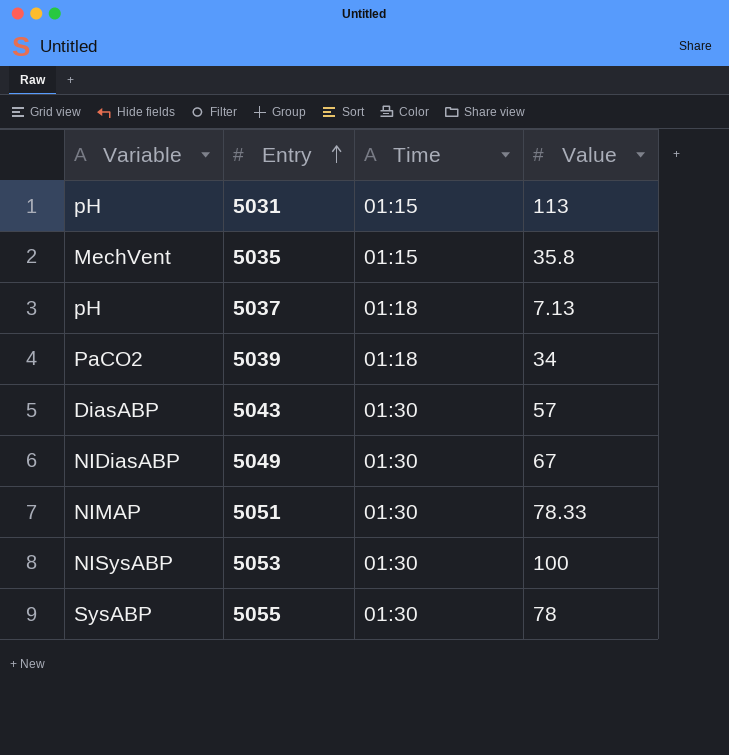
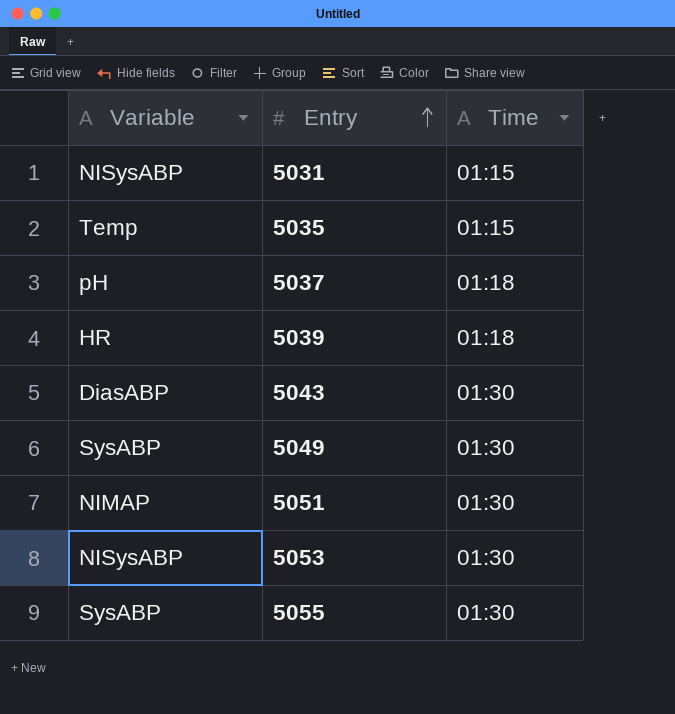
column Value | position: 4 -> none
5031 | Variable: pH -> NISysABP
5035 | Variable: MechVent -> Temp
5039 | Variable: PaCO2 -> HR
5049 | Variable: NIDiasABP -> SysABP

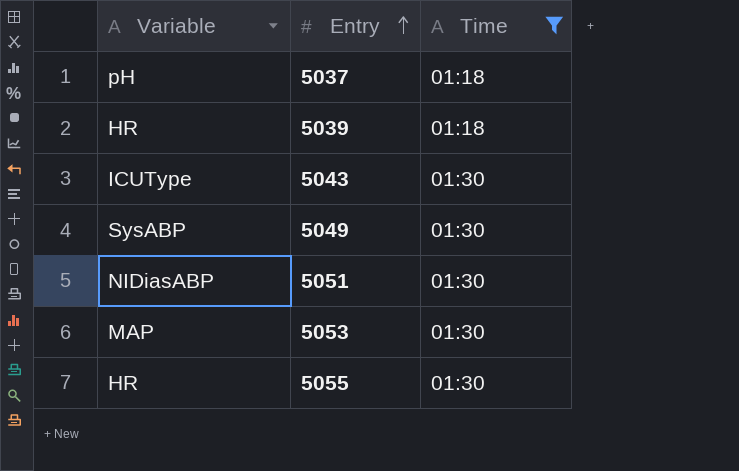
filter: none -> Time != 01:15
5043 | Variable: DiasABP -> ICUType
5051 | Variable: NIMAP -> NIDiasABP
5053 | Variable: NISysABP -> MAP
5055 | Variable: SysABP -> HR

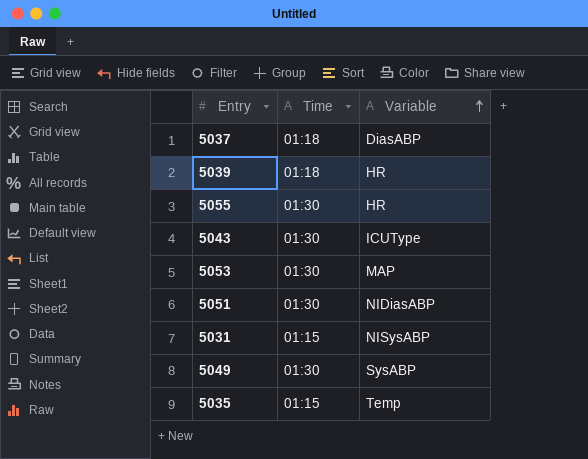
filter: Time != 01:15 -> none
row order: Entry ascending -> Variable ascending
column Variable | position: 1 -> 3
5037 | Variable: pH -> DiasABP

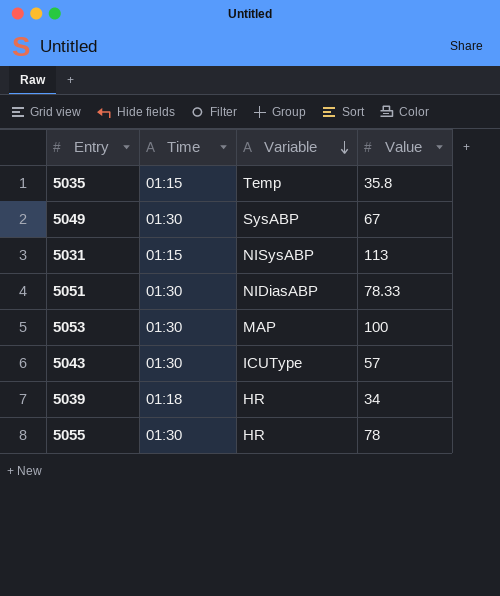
row order: Variable ascending -> Variable descending
column Value | position: none -> 4
row 5037: 01:18 | DiasABP -> none

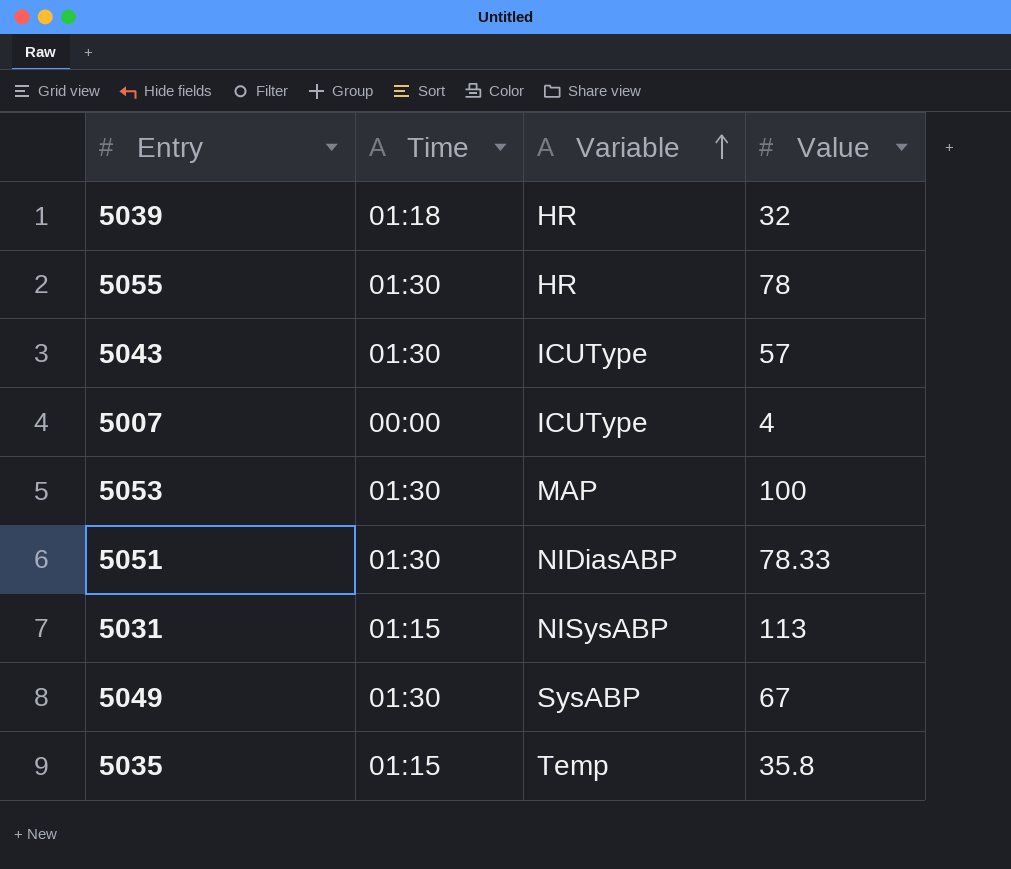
row order: Variable descending -> Variable ascending
5039 | Value: 34 -> 32
row 5007: none -> 00:00 | ICUType | 4

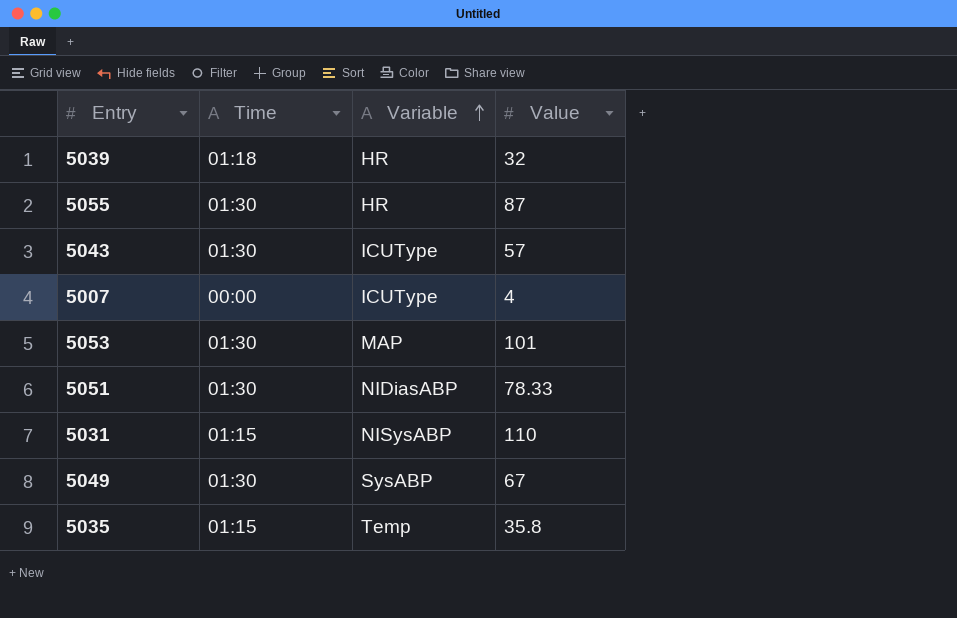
5055 | Value: 78 -> 87
5053 | Value: 100 -> 101
5031 | Value: 113 -> 110

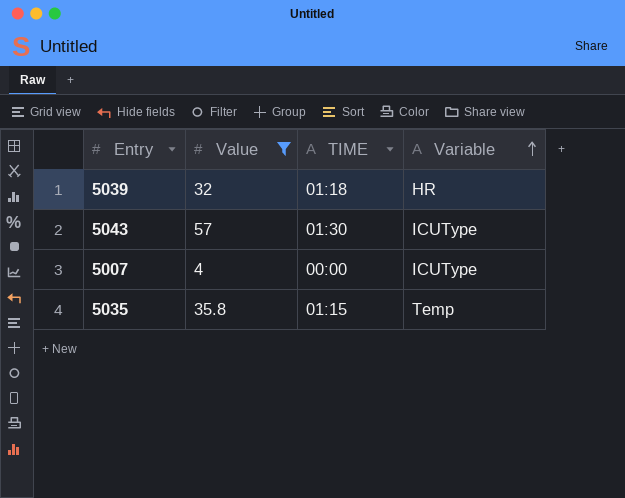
filter: none -> Value <= 57
column Value | position: 4 -> 2
column name: Time -> TIME

